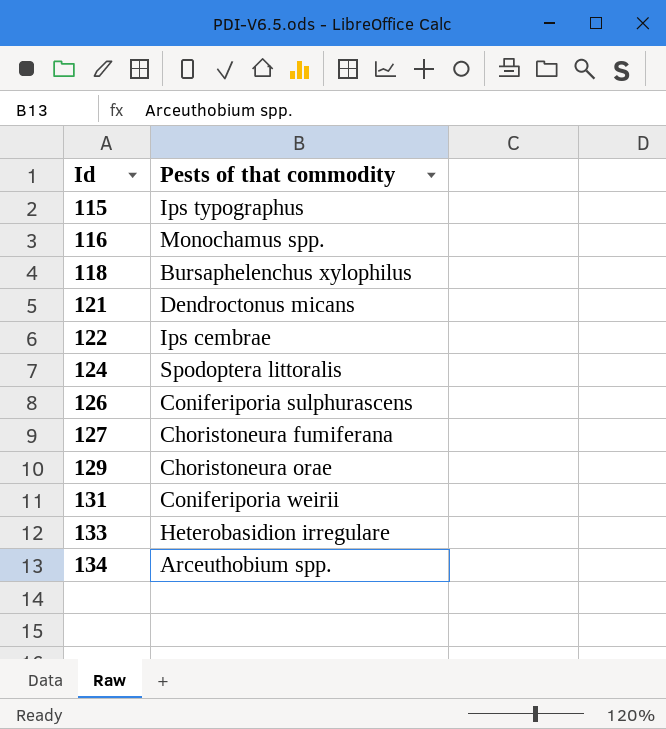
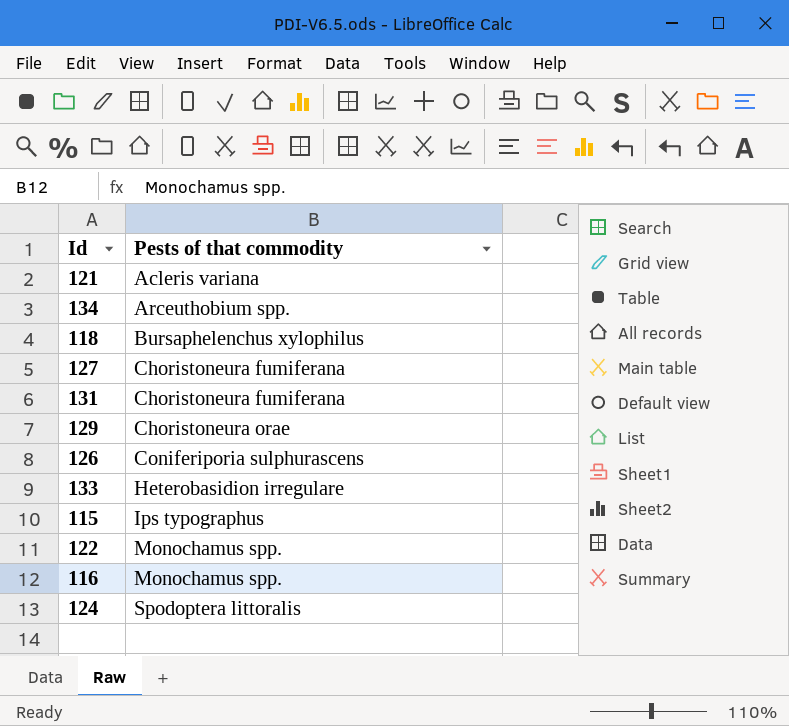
row order: Id ascending -> Pests of that commodity ascending
121 | Pests of that commodity: Dendroctonus micans -> Acleris variana
131 | Pests of that commodity: Coniferiporia weirii -> Choristoneura fumiferana
122 | Pests of that commodity: Ips cembrae -> Monochamus spp.

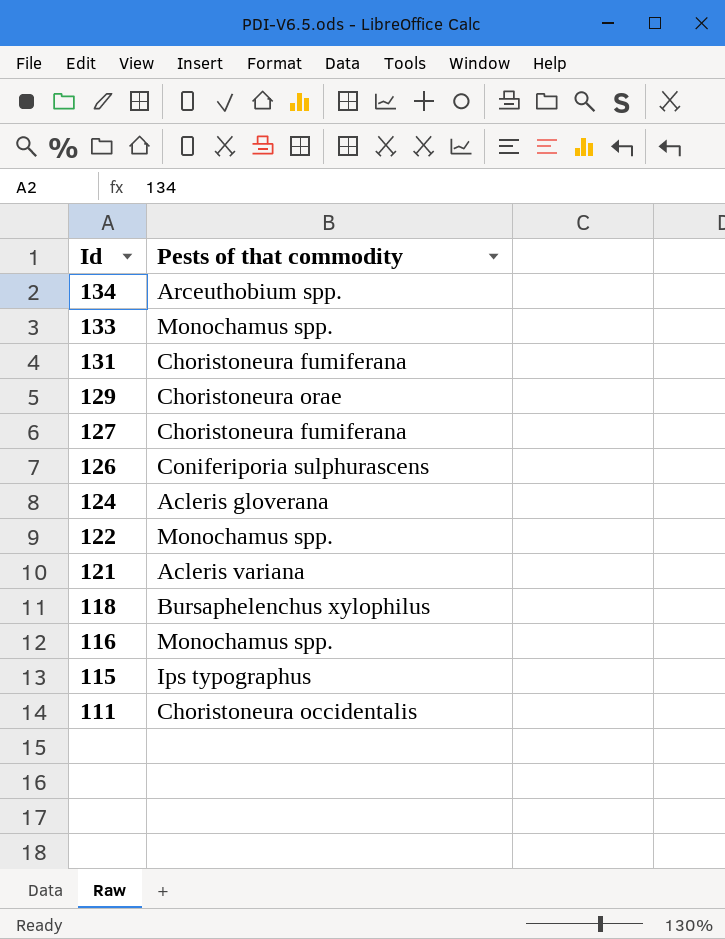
row order: Pests of that commodity ascending -> Id descending
133 | Pests of that commodity: Heterobasidion irregulare -> Monochamus spp.
124 | Pests of that commodity: Spodoptera littoralis -> Acleris gloverana
row 111: none -> Choristoneura occidentalis

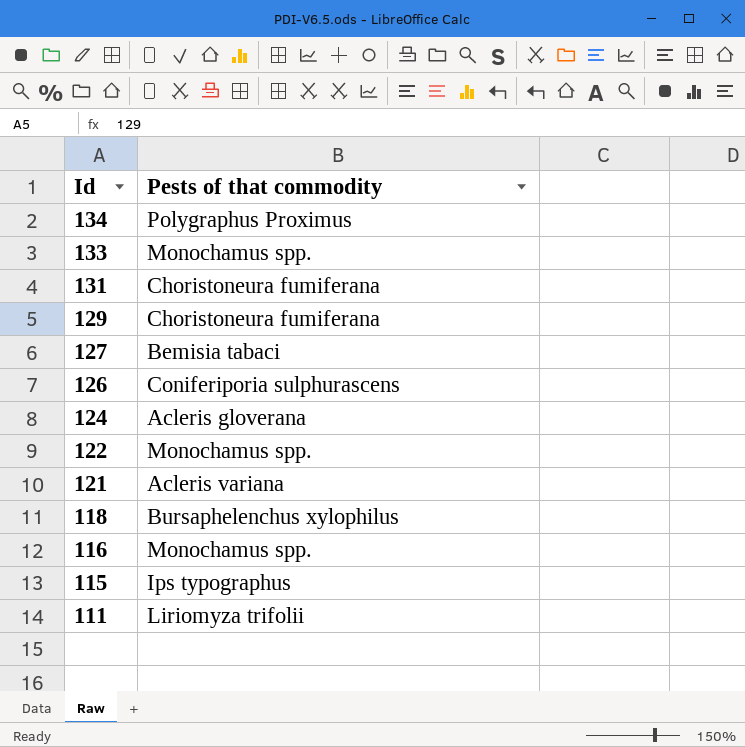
134 | Pests of that commodity: Arceuthobium spp. -> Polygraphus Proximus
129 | Pests of that commodity: Choristoneura orae -> Choristoneura fumiferana
127 | Pests of that commodity: Choristoneura fumiferana -> Bemisia tabaci
111 | Pests of that commodity: Choristoneura occidentalis -> Liriomyza trifolii

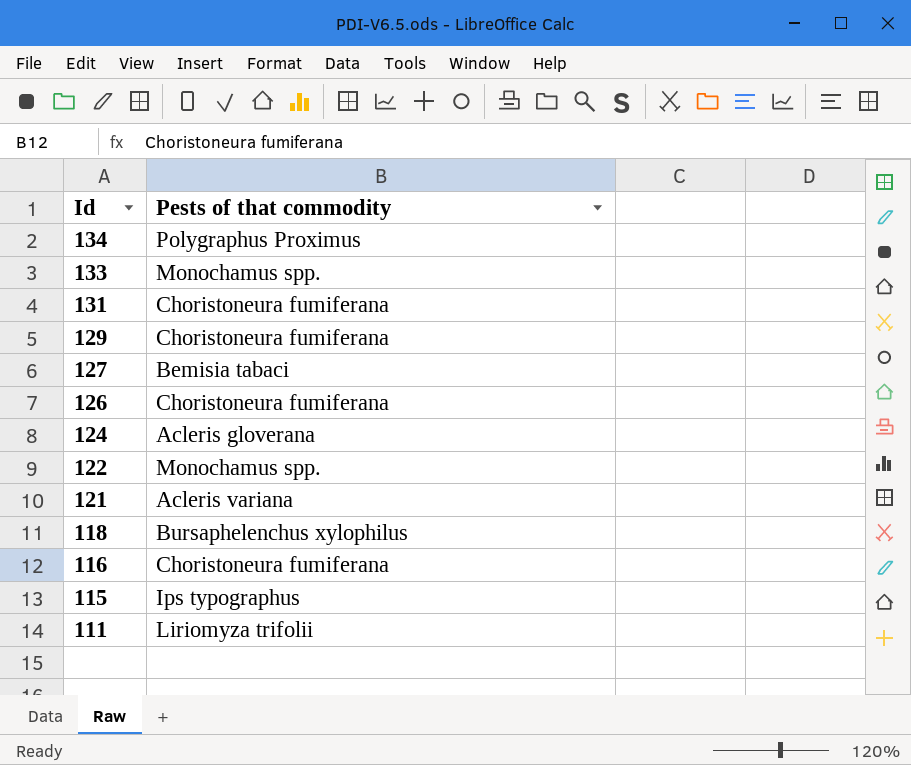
126 | Pests of that commodity: Coniferiporia sulphurascens -> Choristoneura fumiferana
116 | Pests of that commodity: Monochamus spp. -> Choristoneura fumiferana

